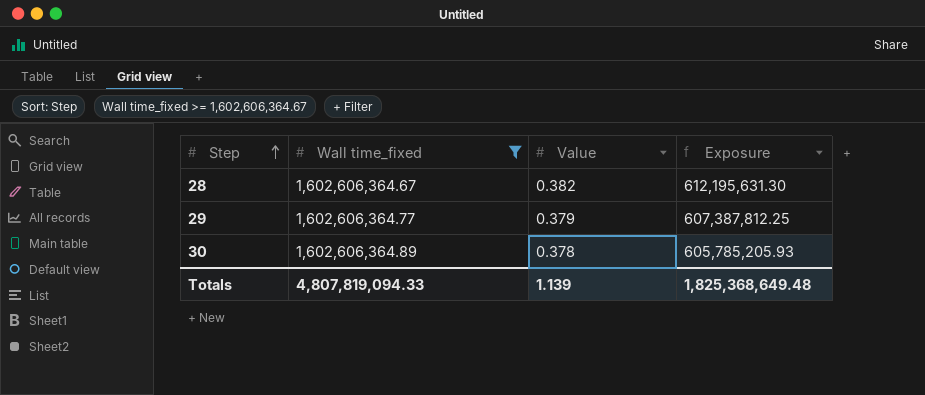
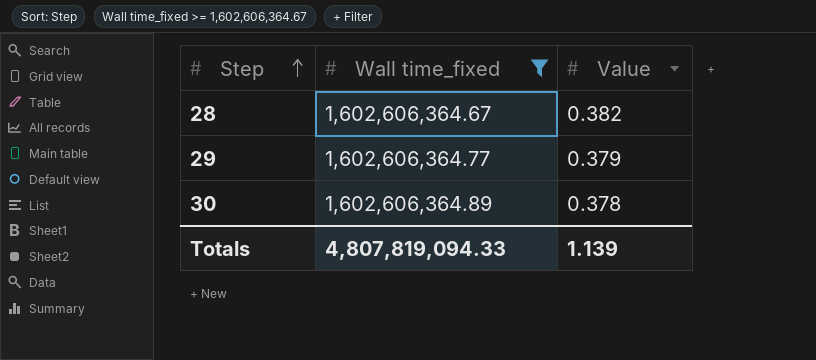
column Exposure | formula: [Wall time_fixed] * [Value] -> none

